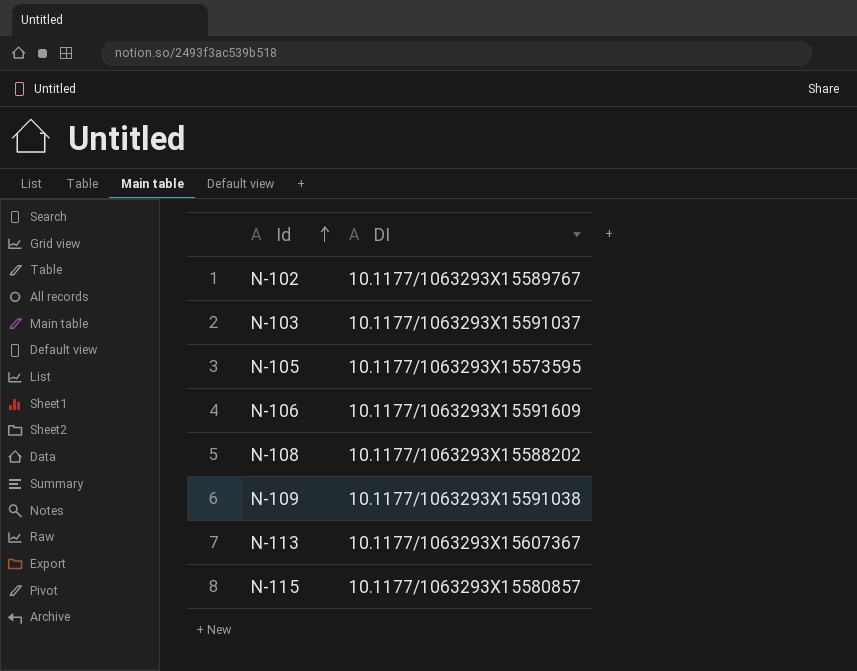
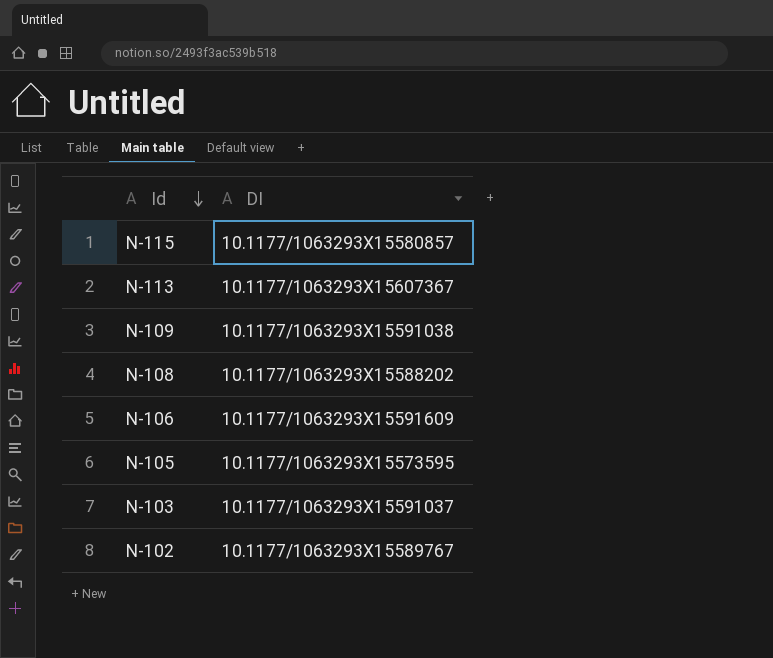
row order: Id ascending -> Id descending

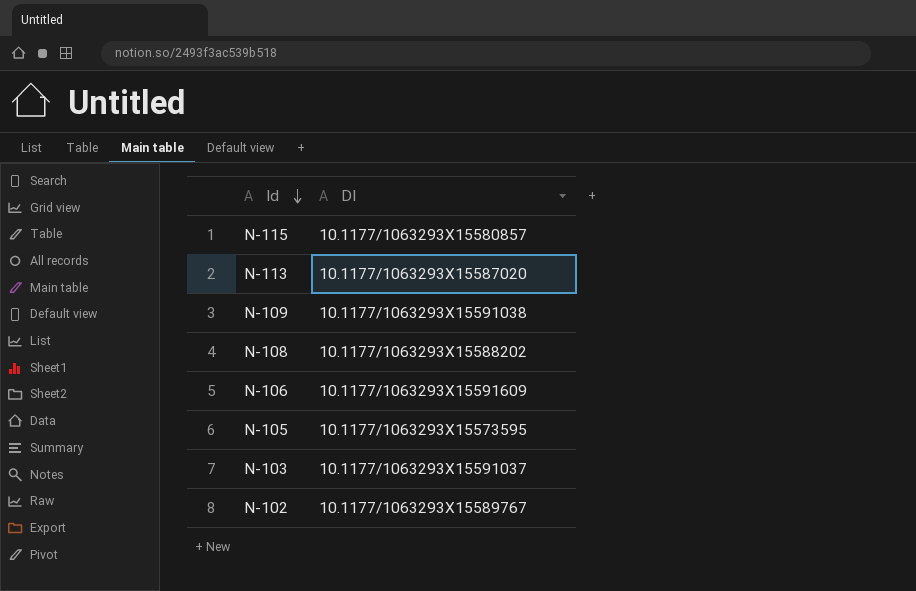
N-113 | DI: 10.1177/1063293X15607367 -> 10.1177/1063293X15587020

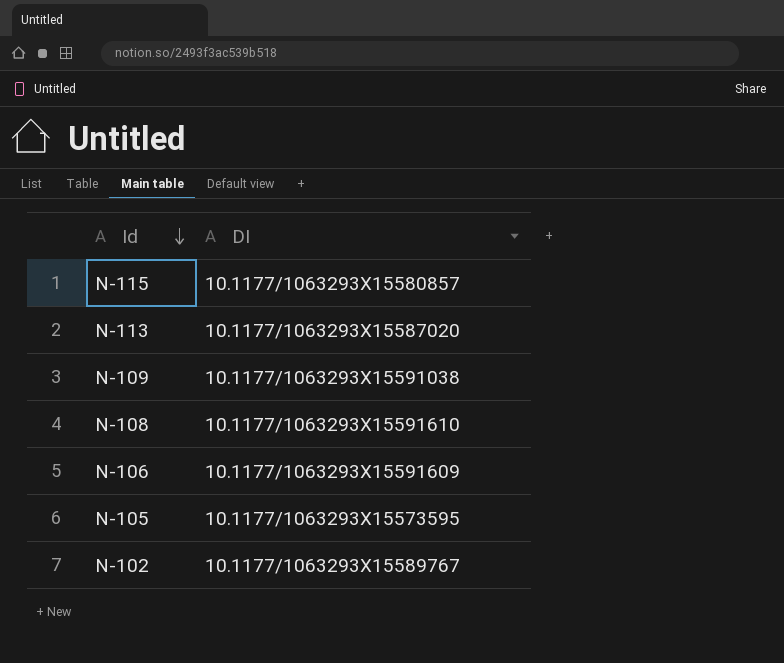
row N-103: 10.1177/1063293X15591037 -> none
N-108 | DI: 10.1177/1063293X15588202 -> 10.1177/1063293X15591610

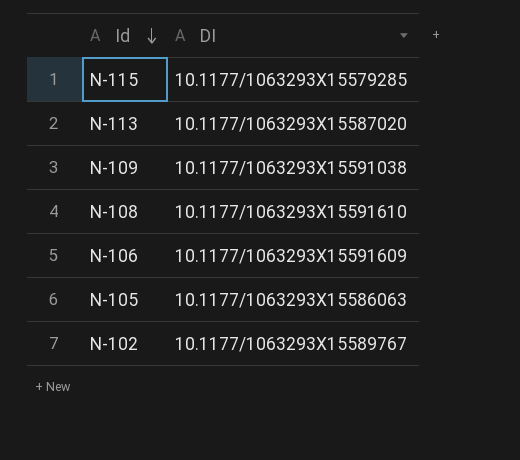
N-115 | DI: 10.1177/1063293X15580857 -> 10.1177/1063293X15579285
N-105 | DI: 10.1177/1063293X15573595 -> 10.1177/1063293X15586063

